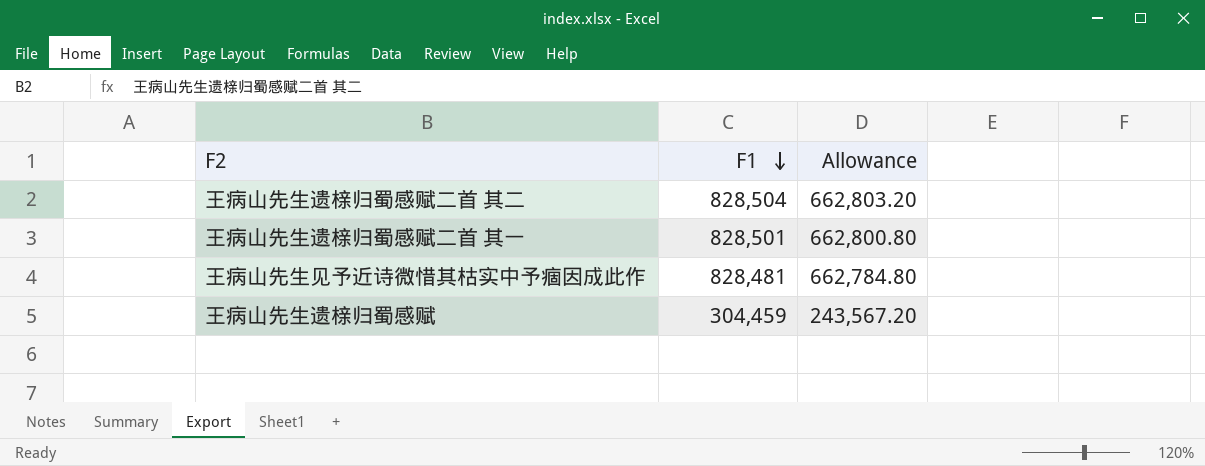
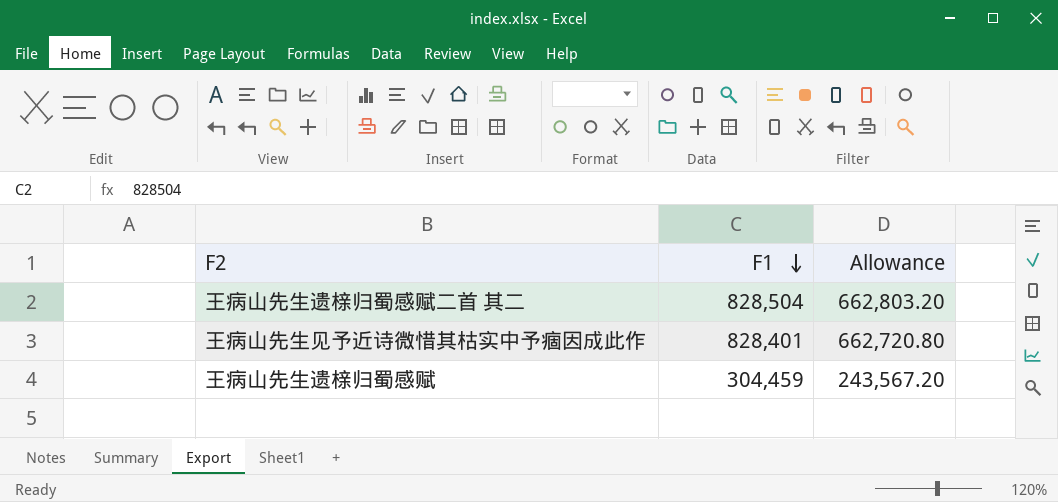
row 王病山先生遗榇归蜀感赋二首 其一: 828,501 | 662,800.80 -> none
王病山先生见予近诗微惜其枯实中予痼因成此作 | F1: 828,481 -> 828,401
王病山先生见予近诗微惜其枯实中予痼因成此作 | Allowance: 662,784.80 -> 662,720.80

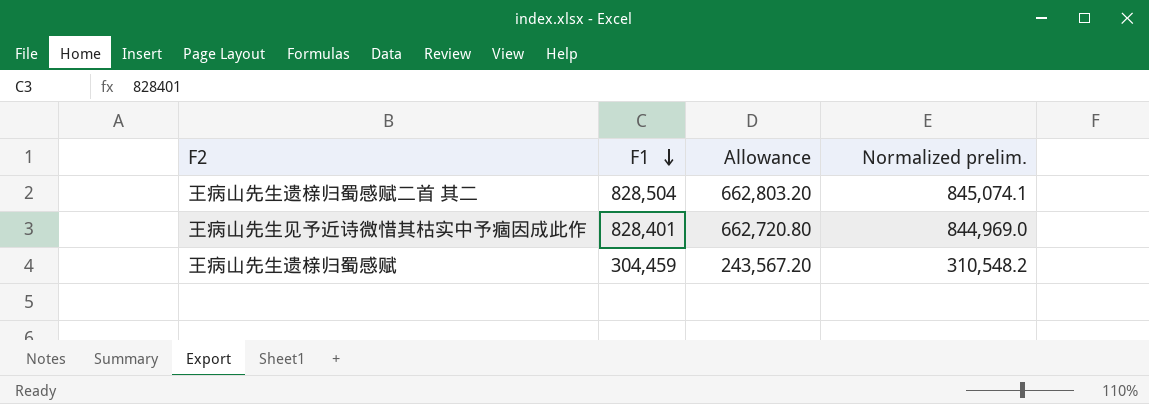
column Normalized prelim. | formula: none -> [F1] * 1.02

